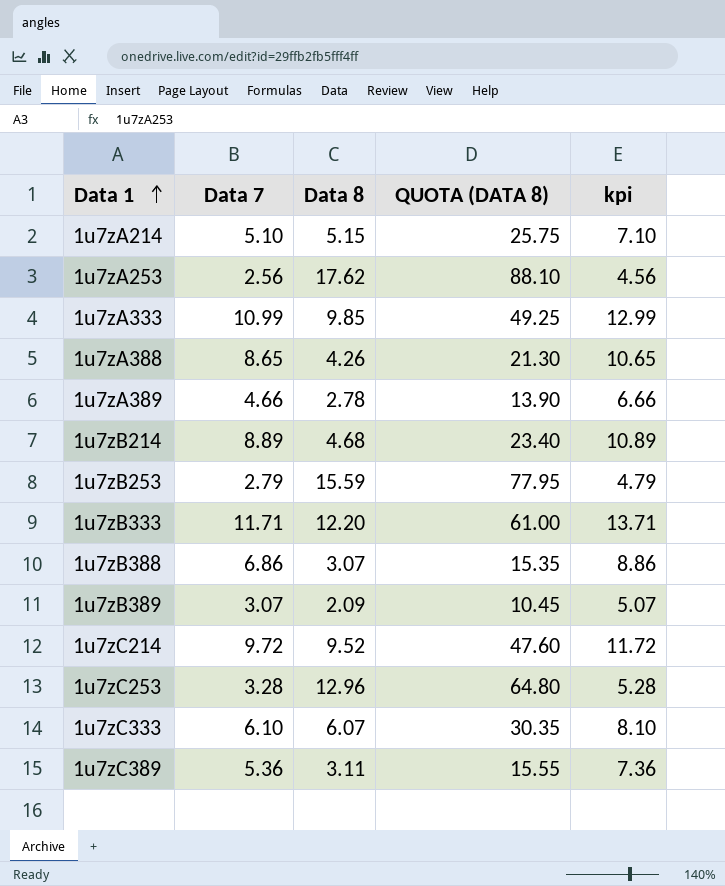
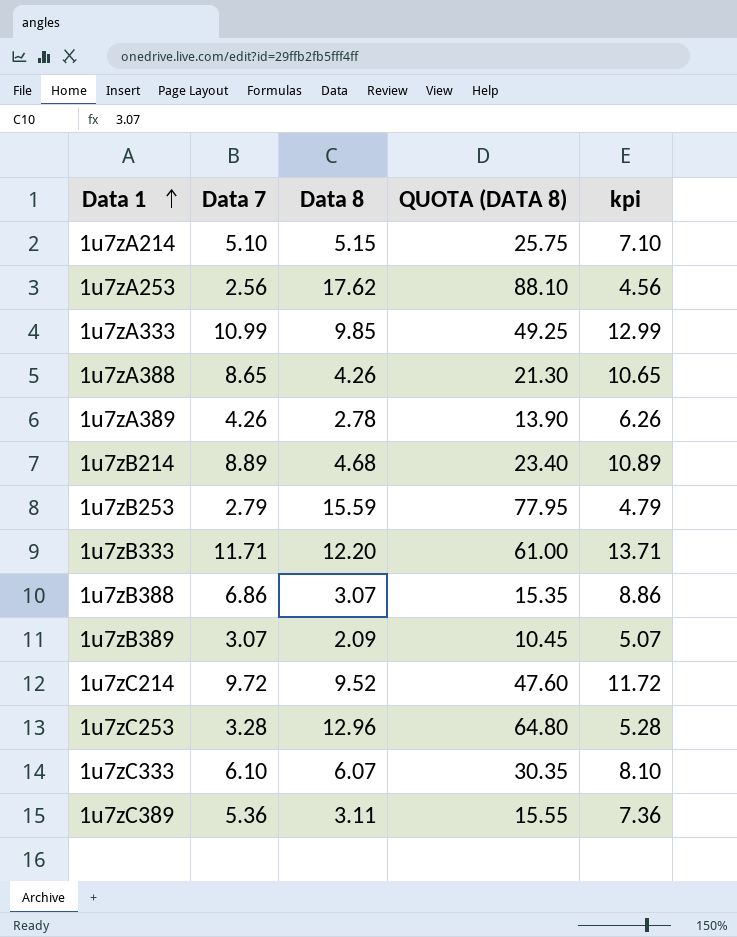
1u7zA389 | Data 7: 4.66 -> 4.26
1u7zA389 | kpi: 6.66 -> 6.26

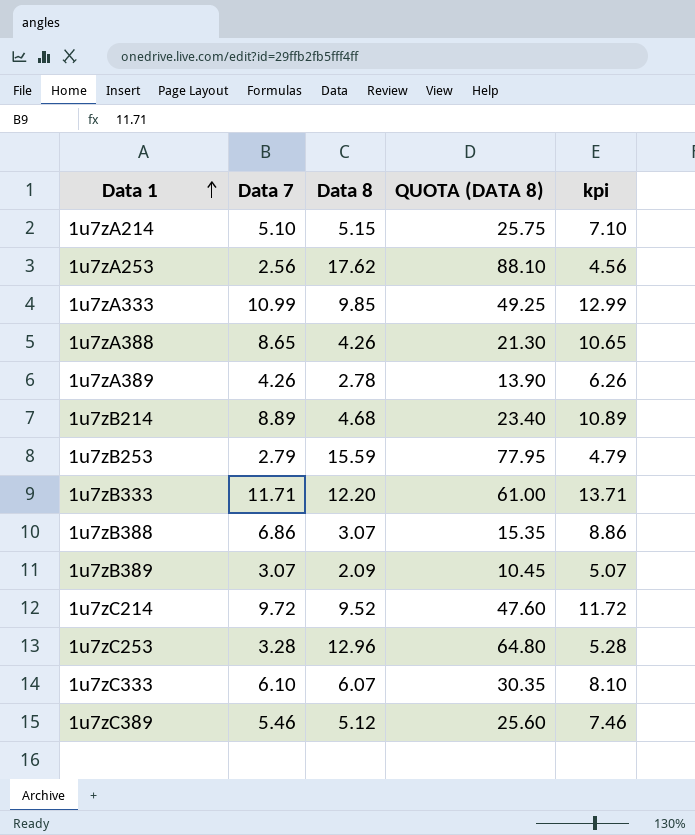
1u7zC389 | Data 7: 5.36 -> 5.46
1u7zC389 | Data 8: 3.11 -> 5.12
1u7zC389 | QUOTA (DATA 8): 15.55 -> 25.60
1u7zC389 | kpi: 7.36 -> 7.46

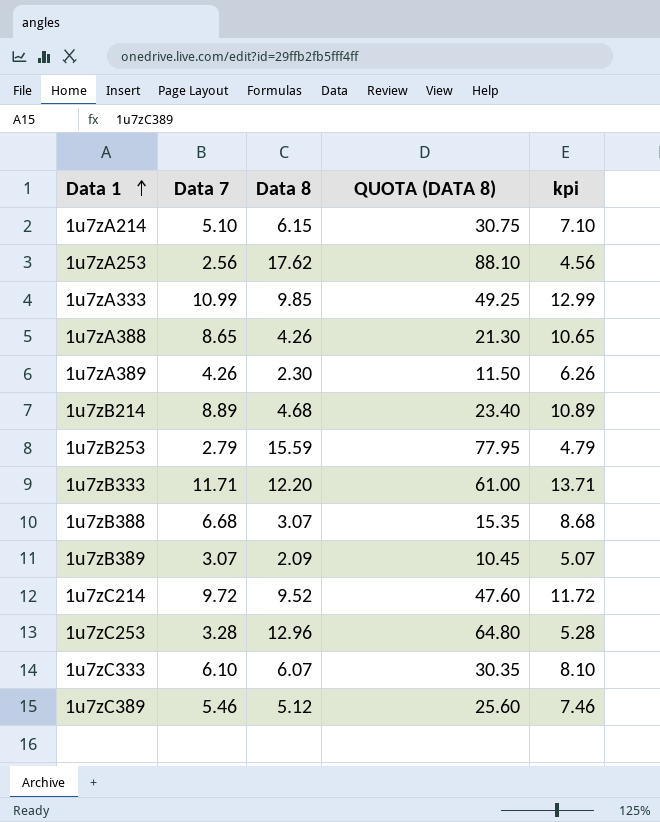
1u7zA214 | Data 8: 5.15 -> 6.15
1u7zA214 | QUOTA (DATA 8): 25.75 -> 30.75
1u7zA389 | Data 8: 2.78 -> 2.30
1u7zA389 | QUOTA (DATA 8): 13.90 -> 11.50
1u7zB388 | Data 7: 6.86 -> 6.68
1u7zB388 | kpi: 8.86 -> 8.68

